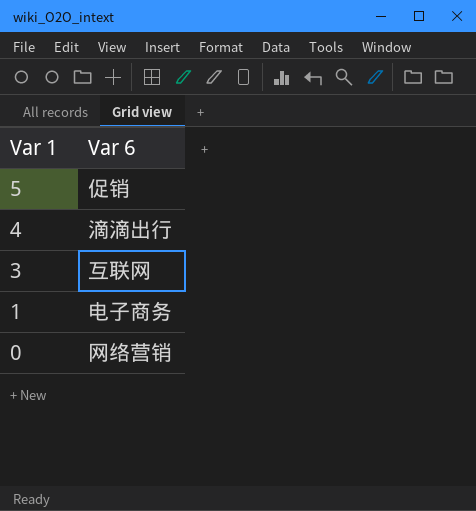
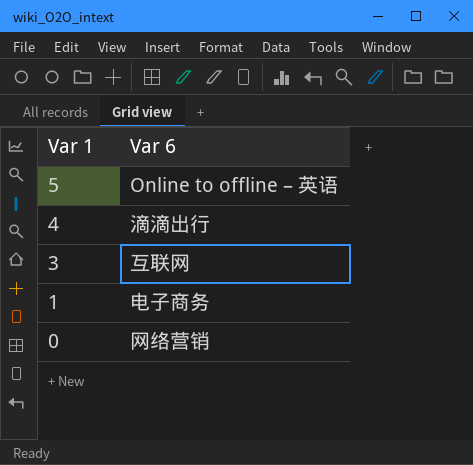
5 | Var 6: 促销 -> Online to offline – 英语

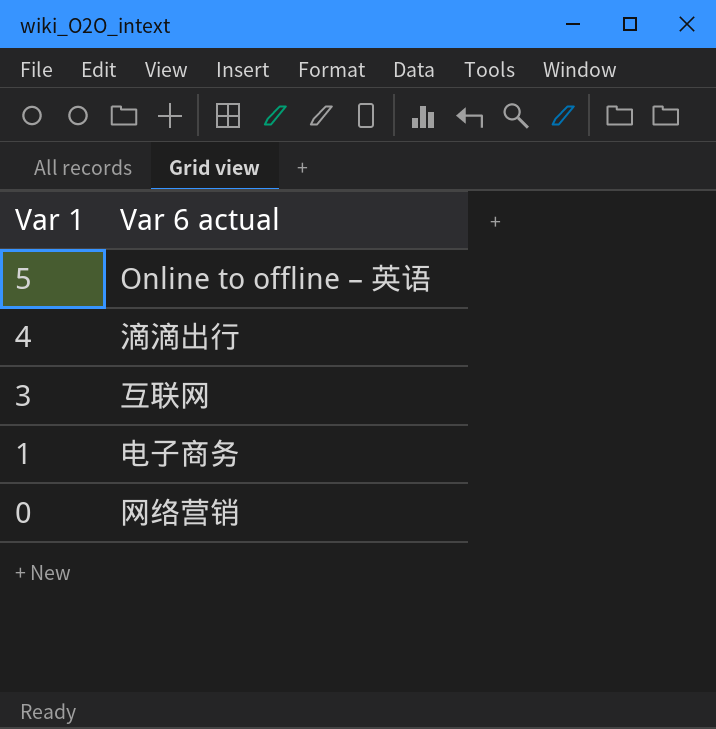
column name: Var 6 -> Var 6 actual

